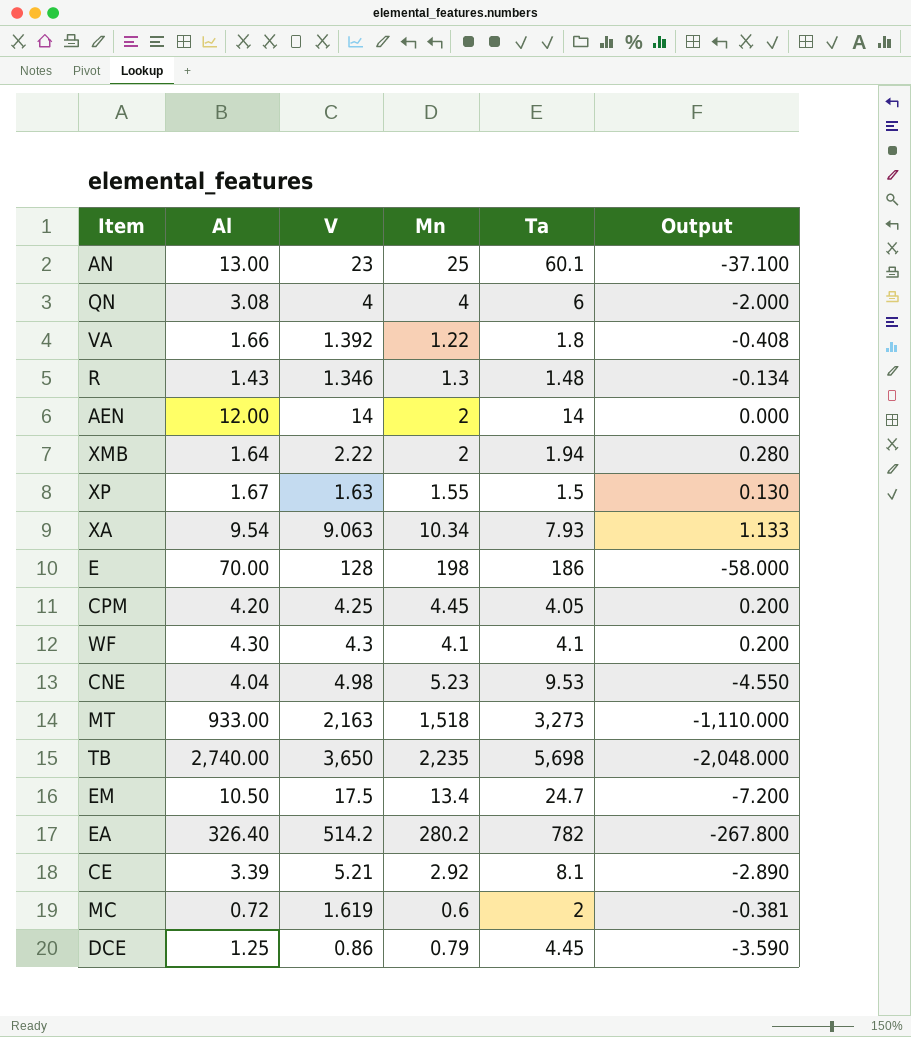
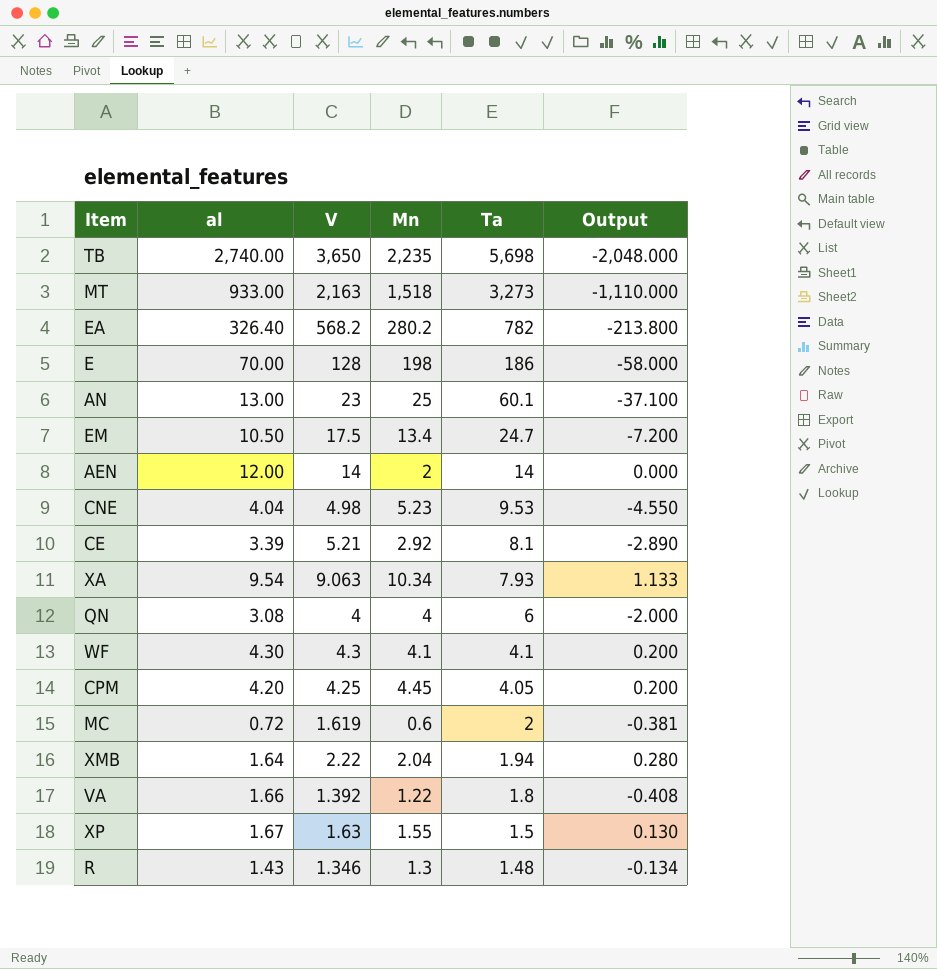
row order: none -> Ta descending
column name: Al -> al
row DCE: 1.25 | 0.86 | 0.79 | 4.45 | -3.590 -> none
EA | V: 514.2 -> 568.2
EA | Output: -267.800 -> -213.800
XMB | Mn: 2 -> 2.04

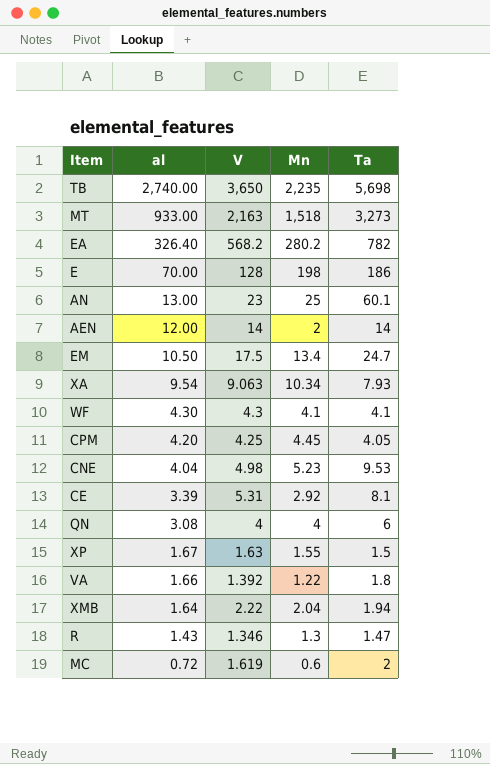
row order: Ta descending -> al descending
column Output | formula: [V] - [Ta] -> none
CE | V: 5.21 -> 5.31
R | Ta: 1.48 -> 1.47

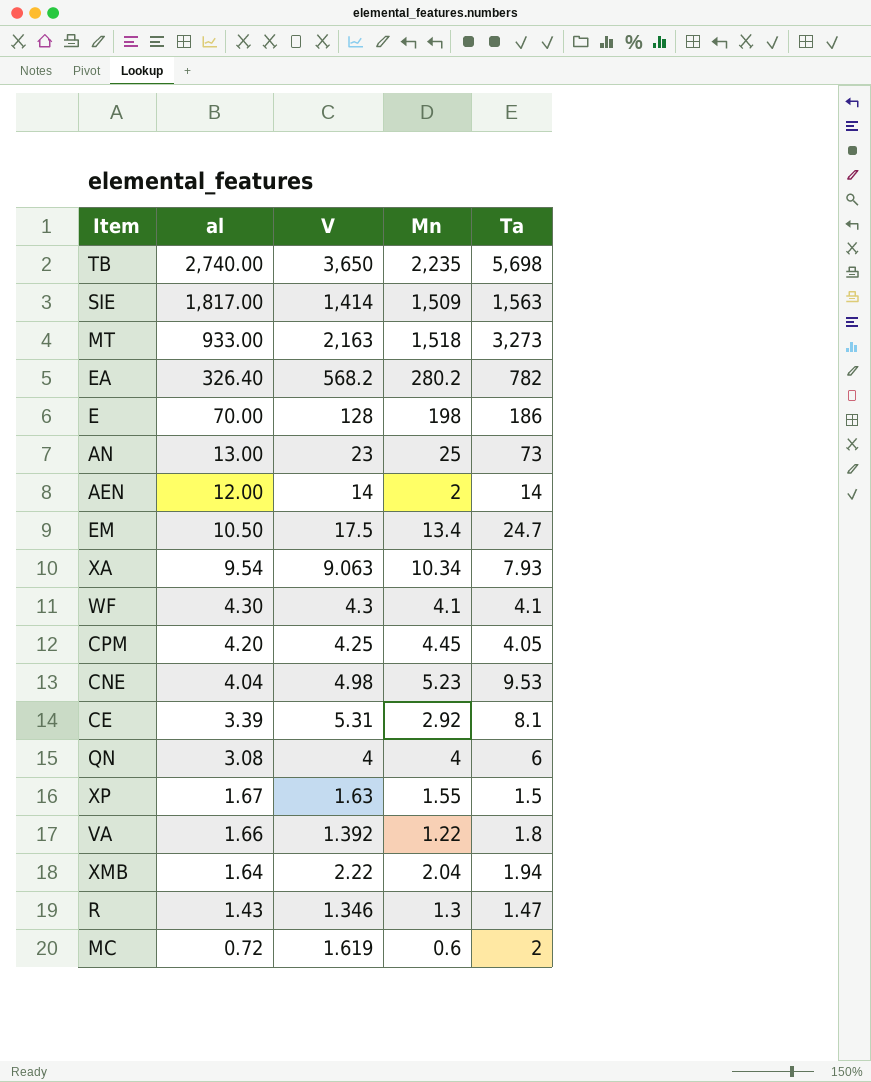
row SIE: none -> 1,817.00 | 1,414 | 1,509 | 1,563
AN | Ta: 60.1 -> 73

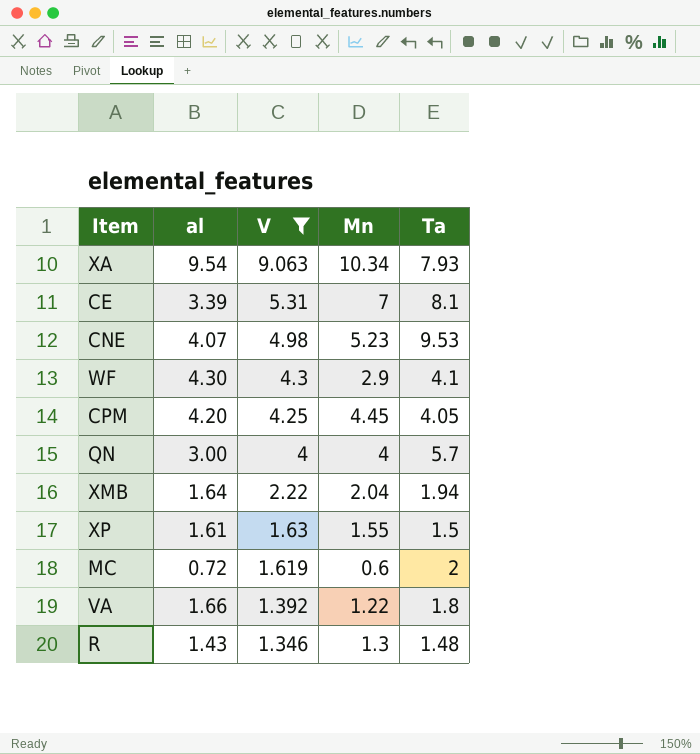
filter: none -> V <= 9.063
row order: al descending -> V descending
CE | Mn: 2.92 -> 7
CNE | al: 4.04 -> 4.07
WF | Mn: 4.1 -> 2.9
QN | al: 3.08 -> 3.00
QN | Ta: 6 -> 5.7
XP | al: 1.67 -> 1.61
R | Ta: 1.47 -> 1.48

